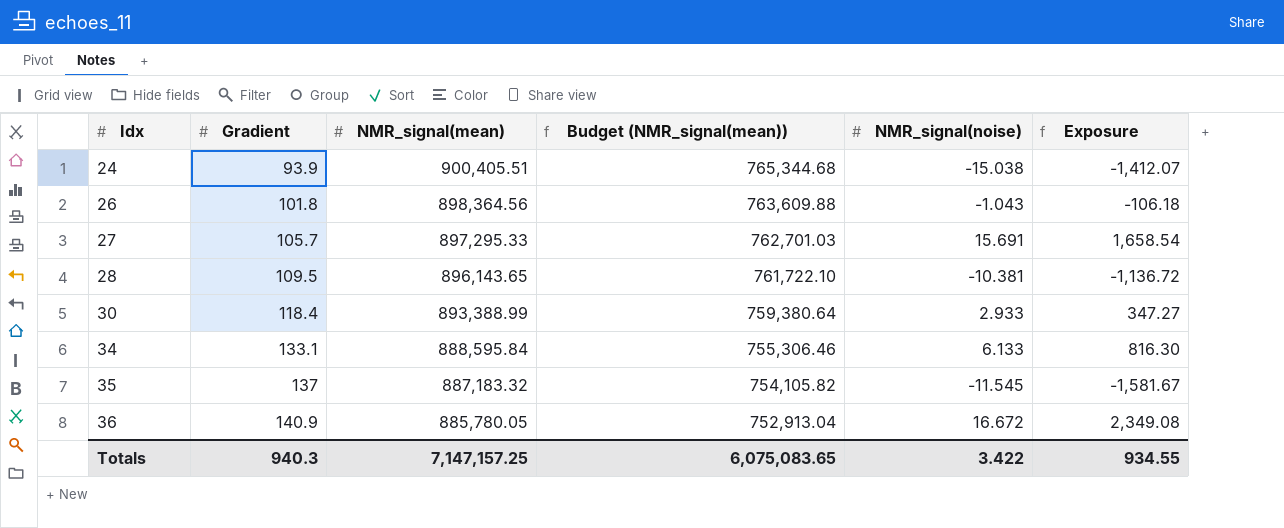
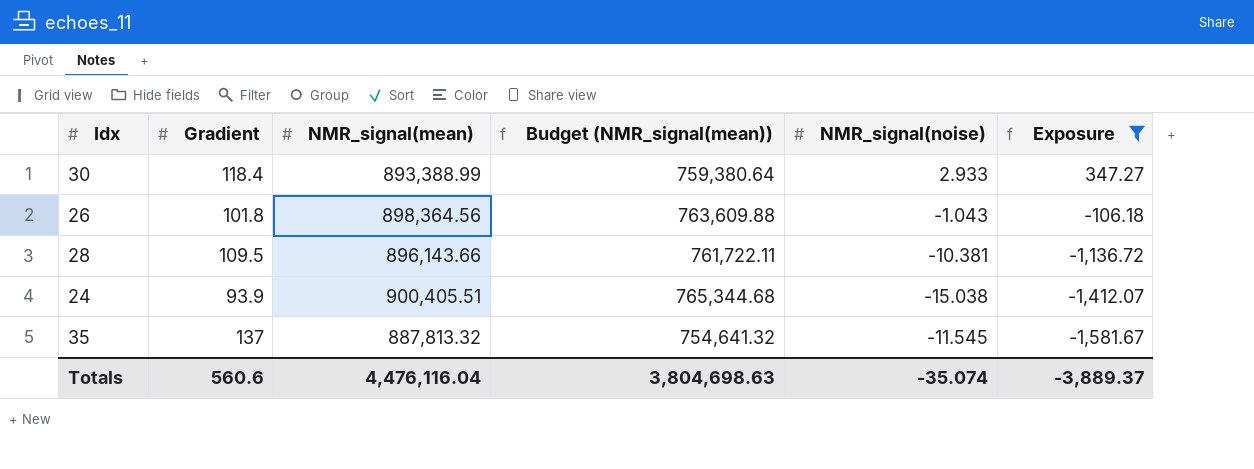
filter: none -> Exposure <= 347.27
row order: Idx ascending -> Exposure descending
28 | NMR_signal(mean): 896,143.65 -> 896,143.66
28 | Budget (NMR_signal(mean)): 761,722.10 -> 761,722.11
35 | NMR_signal(mean): 887,183.32 -> 887,813.32
35 | Budget (NMR_signal(mean)): 754,105.82 -> 754,641.32
Totals | Gradient: 940.3 -> 560.6
Totals | NMR_signal(mean): 7,147,157.25 -> 4,476,116.04
Totals | Budget (NMR_signal(mean)): 6,075,083.65 -> 3,804,698.63
Totals | NMR_signal(noise): 3.422 -> -35.074
Totals | Exposure: 934.55 -> -3,889.37

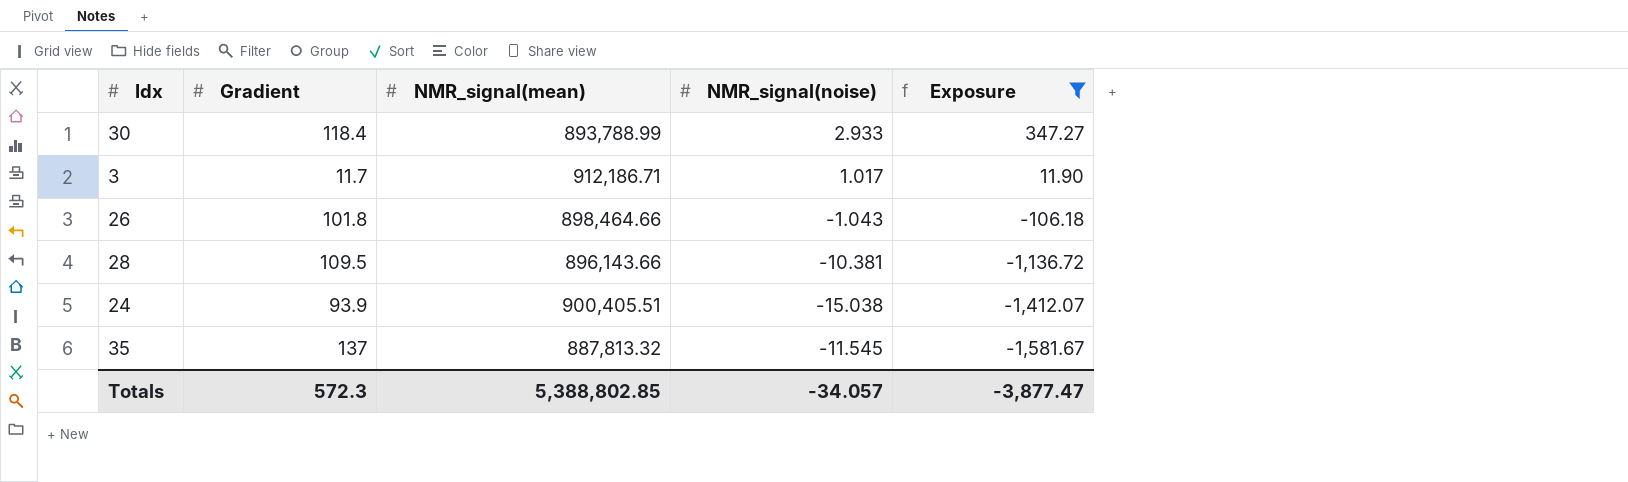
column Budget (NMR_signal(mean)) | formula: [NMR_signal(mean)] * 0.85 -> none
30 | NMR_signal(mean): 893,388.99 -> 893,788.99
row 3: none -> 11.7 | 912,186.71 | 1.017 | 11.90
26 | NMR_signal(mean): 898,364.56 -> 898,464.66
Totals | Gradient: 560.6 -> 572.3
Totals | NMR_signal(mean): 4,476,116.04 -> 5,388,802.85
Totals | NMR_signal(noise): -35.074 -> -34.057
Totals | Exposure: -3,889.37 -> -3,877.47

